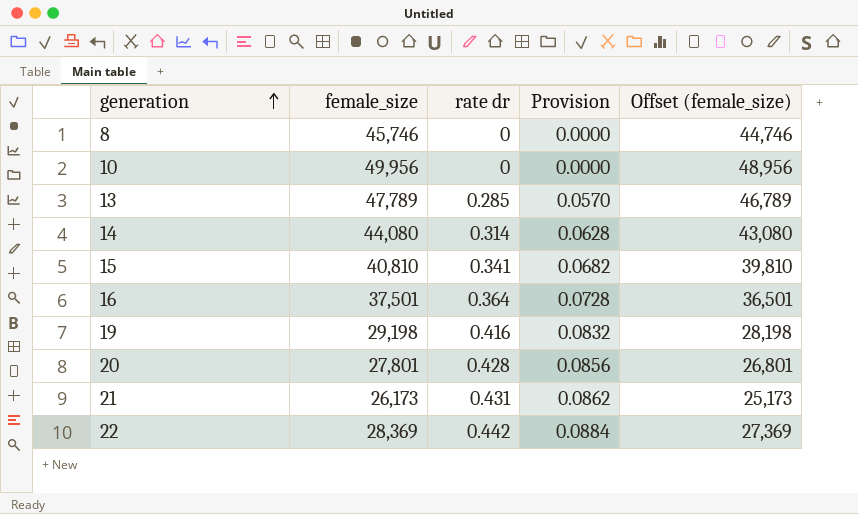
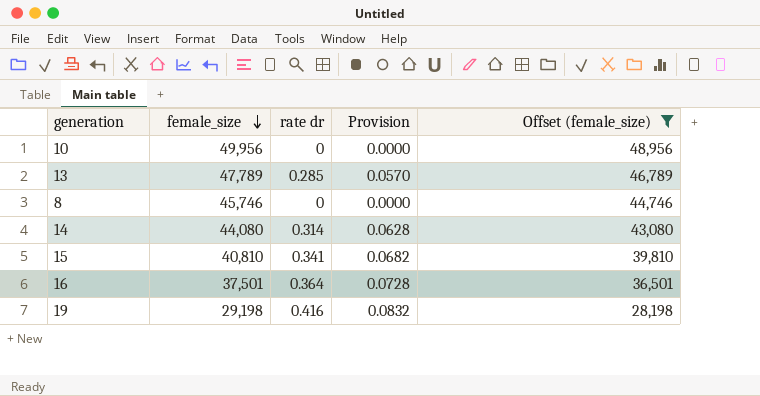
filter: none -> Offset (female_size) >= 28,198
row order: generation ascending -> female_size descending

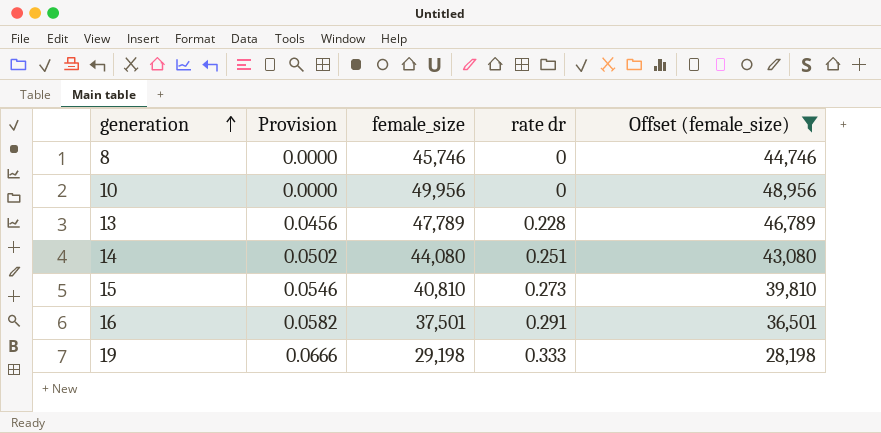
row order: female_size descending -> generation ascending
column Provision | position: 4 -> 2
13 | Provision: 0.0570 -> 0.0456
13 | rate dr: 0.285 -> 0.228
14 | Provision: 0.0628 -> 0.0502
14 | rate dr: 0.314 -> 0.251
15 | Provision: 0.0682 -> 0.0546
15 | rate dr: 0.341 -> 0.273
16 | Provision: 0.0728 -> 0.0582
16 | rate dr: 0.364 -> 0.291
19 | Provision: 0.0832 -> 0.0666
19 | rate dr: 0.416 -> 0.333

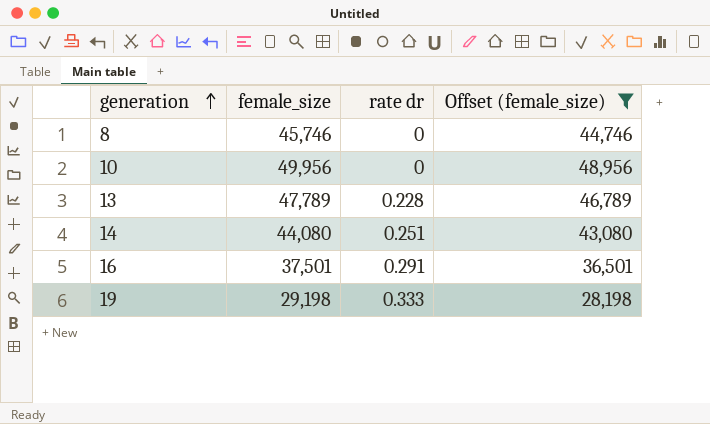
column Provision | formula: [rate dr] * 0.2 -> none
row 15: 0.0546 | 40,810 | 0.273 | 39,810 -> none

